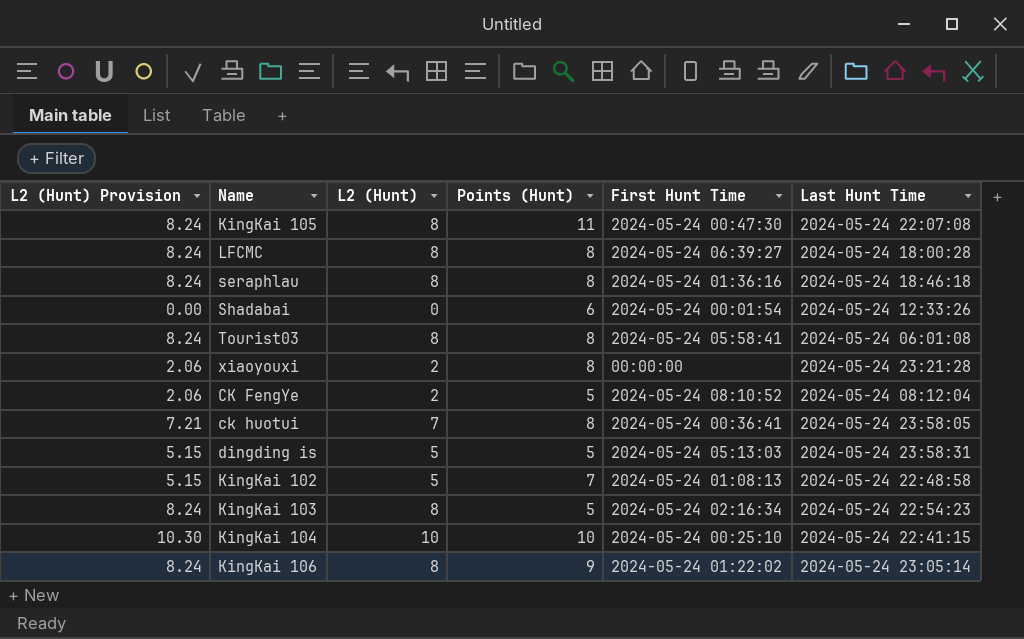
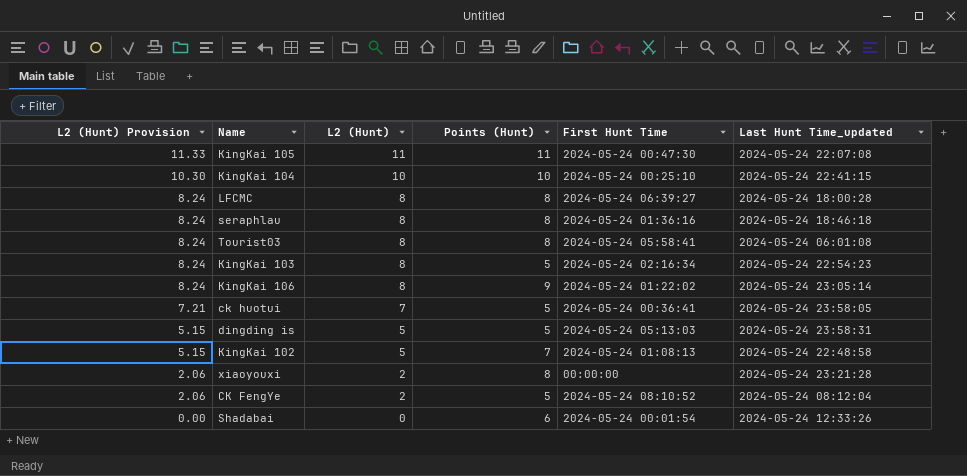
row order: none -> L2 (Hunt) Provision descending
column name: Last Hunt Time -> Last Hunt Time_updated
KingKai 105 | L2 (Hunt) Provision: 8.24 -> 11.33
KingKai 105 | L2 (Hunt): 8 -> 11
ck huotui | Points (Hunt): 8 -> 5

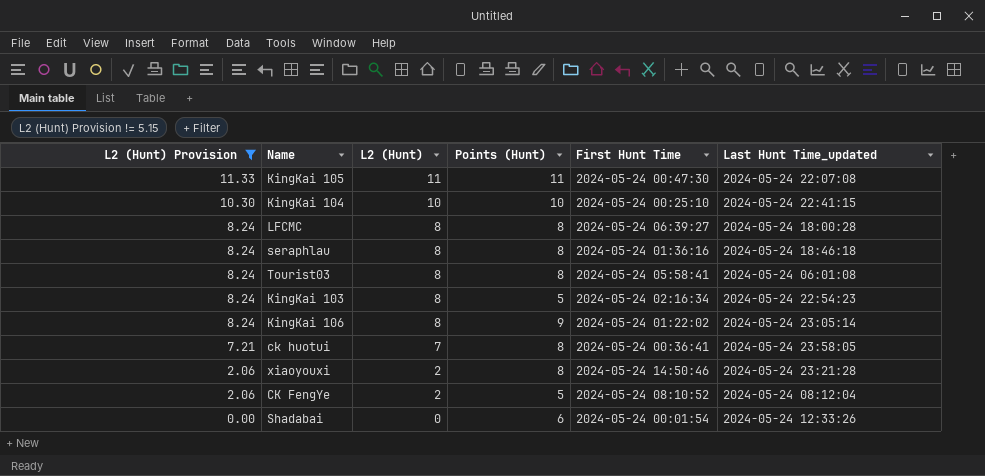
filter: none -> L2 (Hunt) Provision != 5.15
ck huotui | Points (Hunt): 5 -> 8
xiaoyouxi | First Hunt Time: 00:00:00 -> 2024-05-24 14:50:46

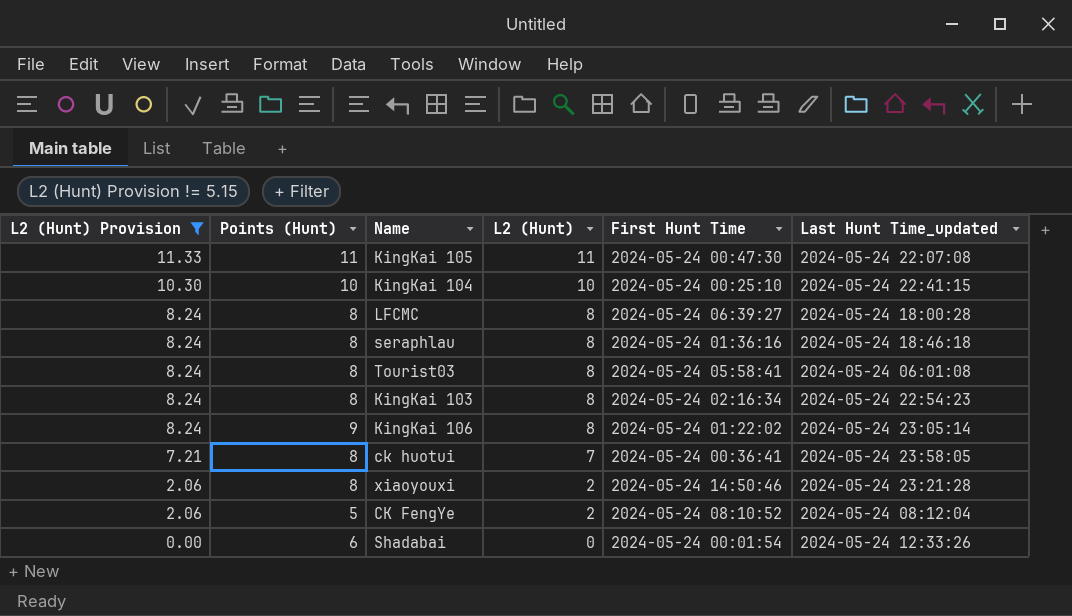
column Points (Hunt) | position: 4 -> 2
KingKai 103 | Points (Hunt): 5 -> 8

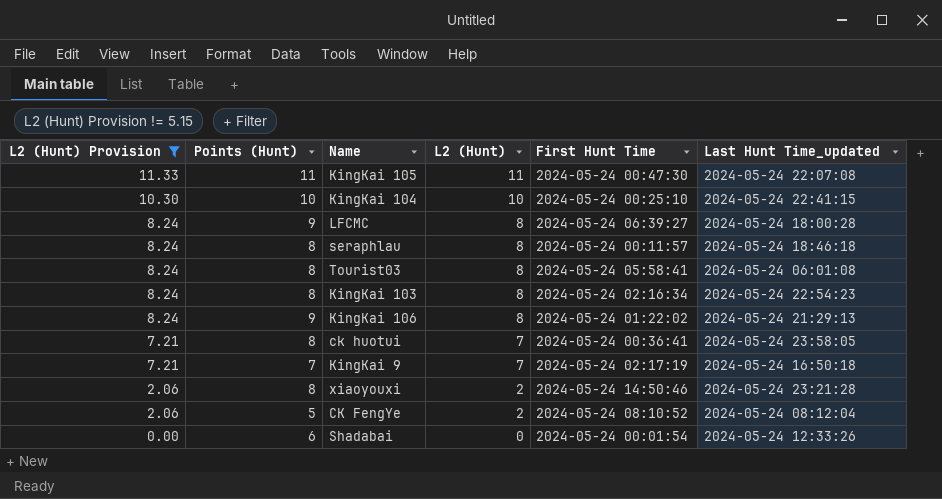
LFCMC | Points (Hunt): 8 -> 9
seraphlau | First Hunt Time: 2024-05-24 01:36:16 -> 2024-05-24 00:11:57
KingKai 106 | Last Hunt Time_updated: 2024-05-24 23:05:14 -> 2024-05-24 21:29:13
row KingKai 9: none -> 7.21 | 7 | 7 | 2024-05-24 02:17:19 | 2024-05-24 16:50:18

